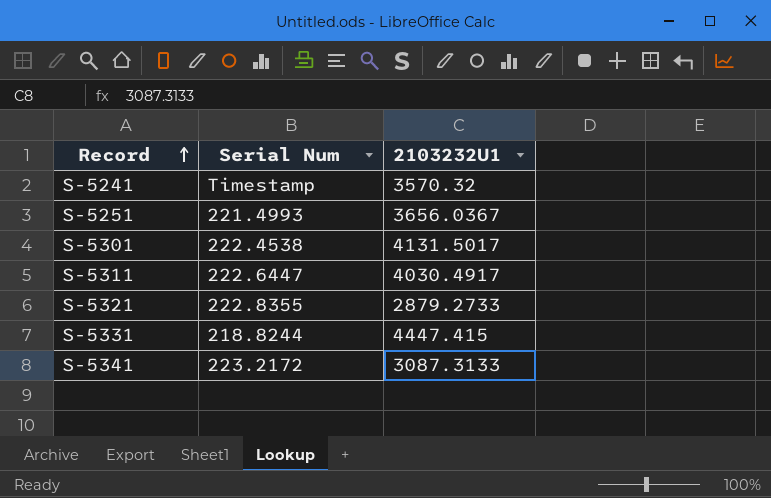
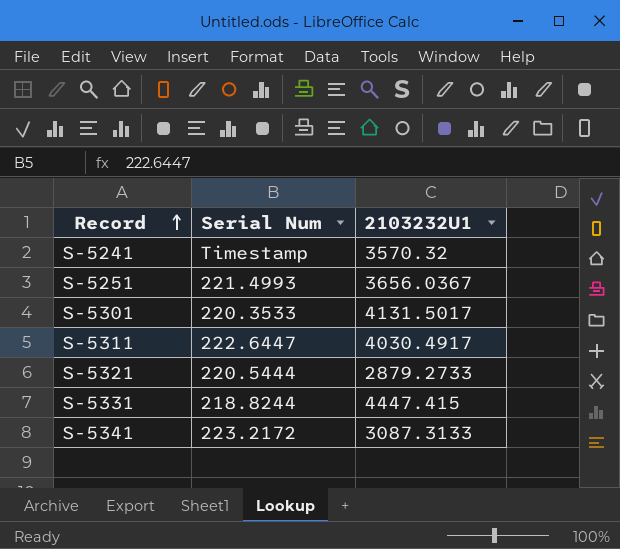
S-5301 | Serial Num: 222.4538 -> 220.3533
S-5321 | Serial Num: 222.8355 -> 220.5444

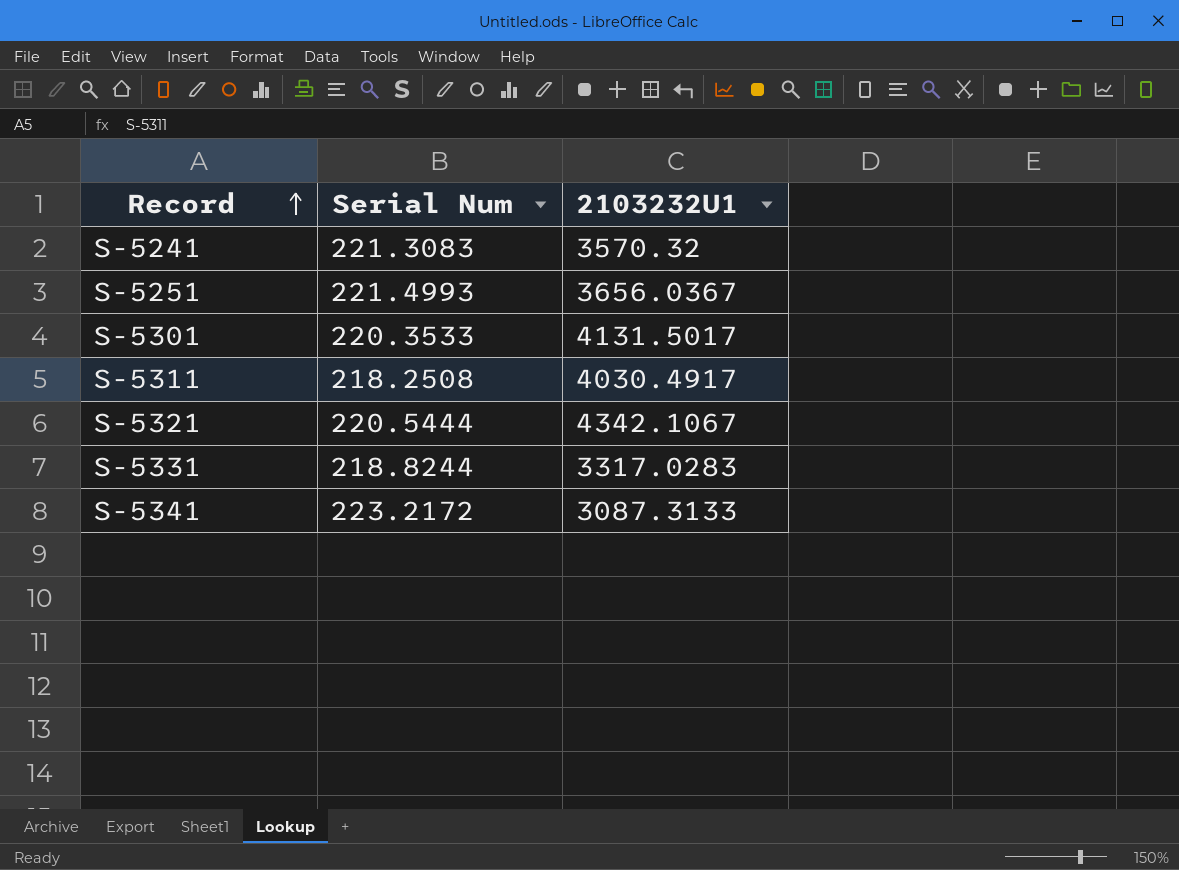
S-5241 | Serial Num: Timestamp -> 221.3083
S-5311 | Serial Num: 222.6447 -> 218.2508
S-5321 | 2103232U1: 2879.2733 -> 4342.1067
S-5331 | 2103232U1: 4447.415 -> 3317.0283

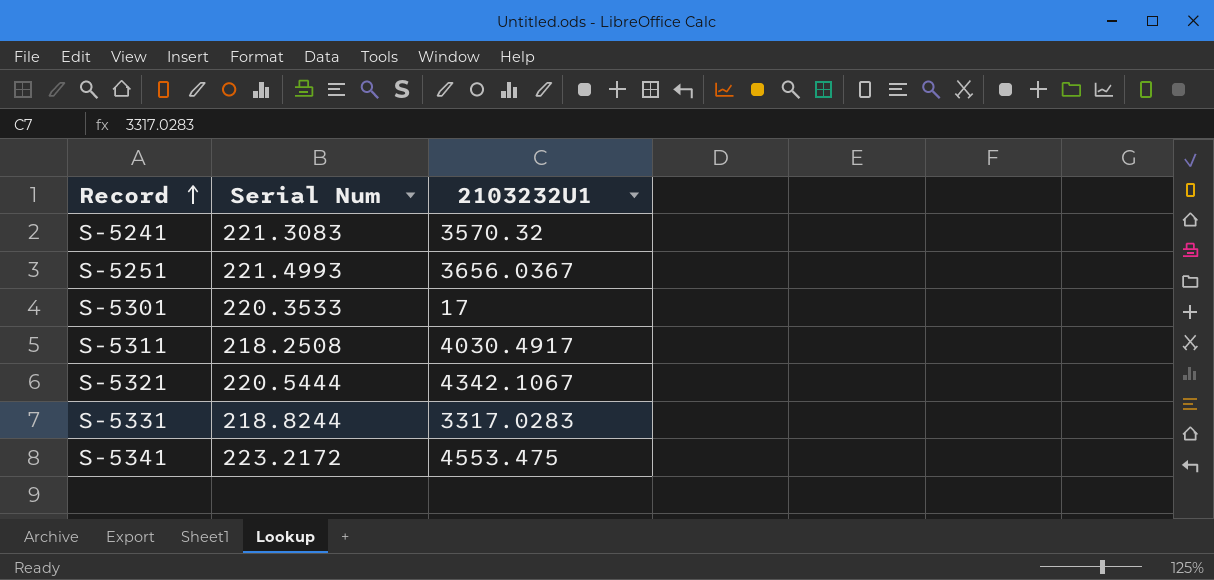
S-5301 | 2103232U1: 4131.5017 -> 17
S-5341 | 2103232U1: 3087.3133 -> 4553.475

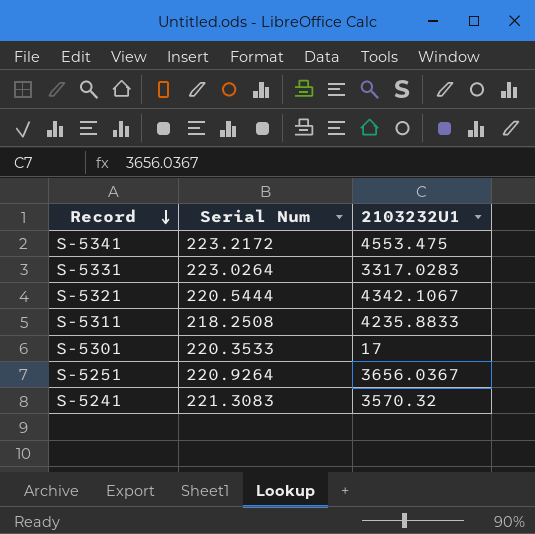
row order: Record ascending -> Record descending
S-5331 | Serial Num: 218.8244 -> 223.0264
S-5311 | 2103232U1: 4030.4917 -> 4235.8833
S-5251 | Serial Num: 221.4993 -> 220.9264

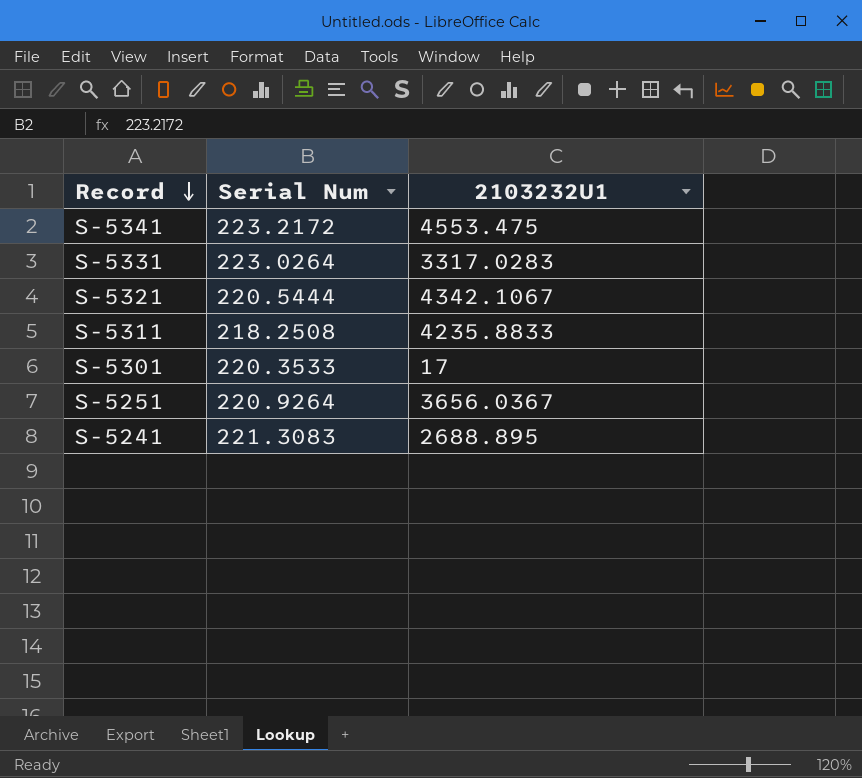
S-5241 | 2103232U1: 3570.32 -> 2688.895

